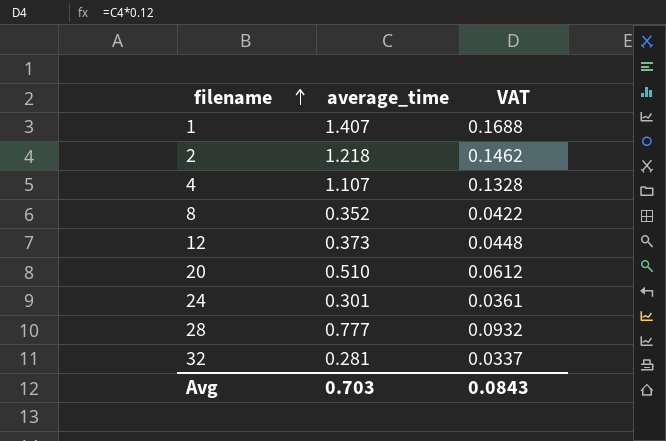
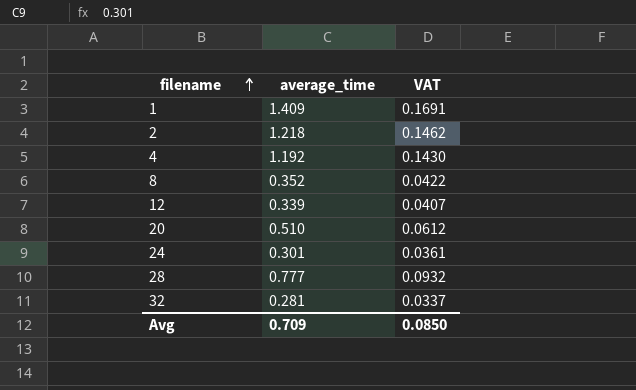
1 | average_time: 1.407 -> 1.409
1 | VAT: 0.1688 -> 0.1691
4 | average_time: 1.107 -> 1.192
4 | VAT: 0.1328 -> 0.1430
12 | average_time: 0.373 -> 0.339
12 | VAT: 0.0448 -> 0.0407
Avg | average_time: 0.703 -> 0.709
Avg | VAT: 0.0843 -> 0.0850

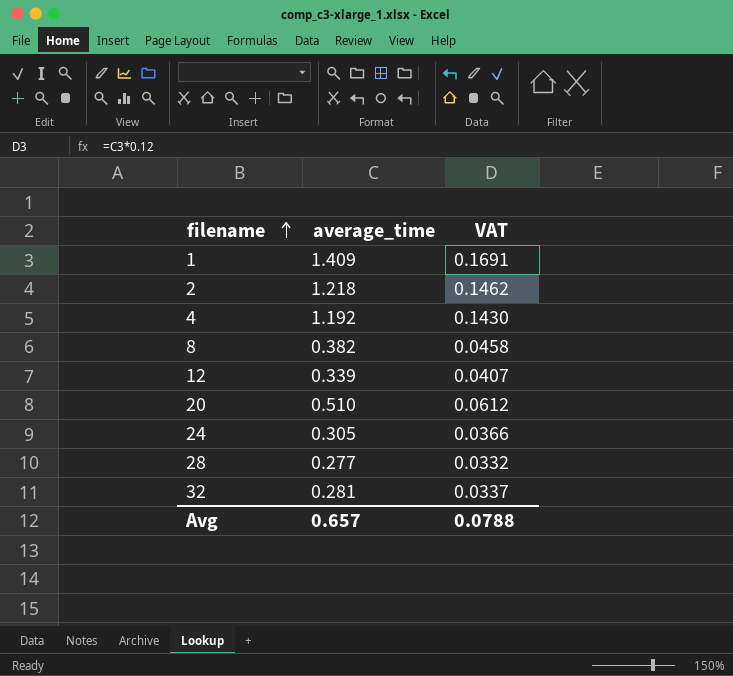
8 | average_time: 0.352 -> 0.382
8 | VAT: 0.0422 -> 0.0458
24 | average_time: 0.301 -> 0.305
24 | VAT: 0.0361 -> 0.0366
28 | average_time: 0.777 -> 0.277
28 | VAT: 0.0932 -> 0.0332
Avg | average_time: 0.709 -> 0.657
Avg | VAT: 0.0850 -> 0.0788

